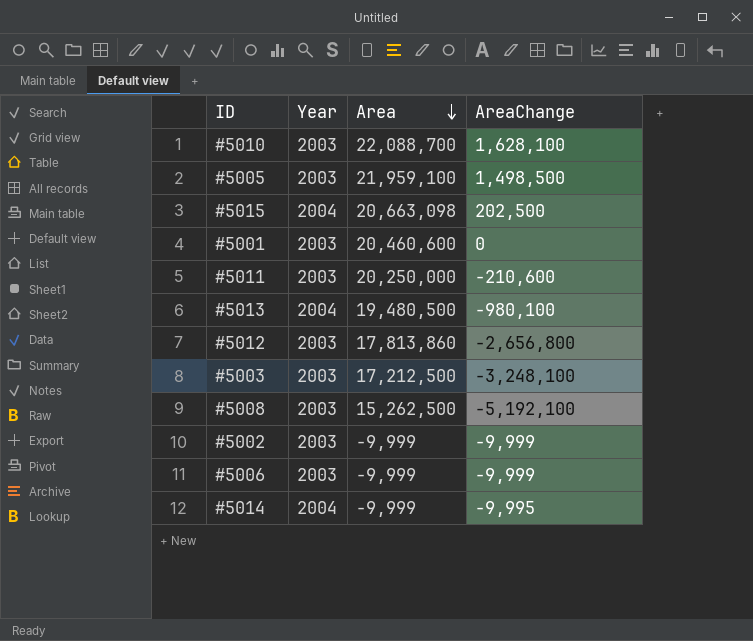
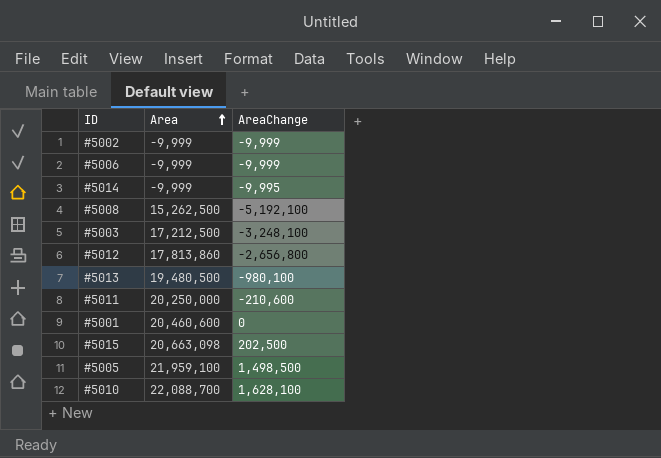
row order: Area descending -> Area ascending
column Year | position: 2 -> none

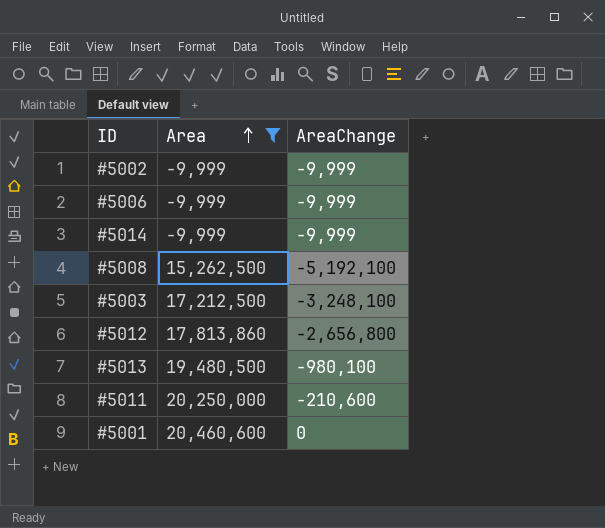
filter: none -> Area <= 20,460,600
#5014 | AreaChange: -9,995 -> -9,999

